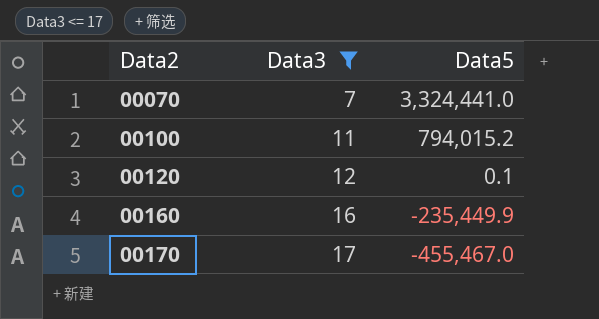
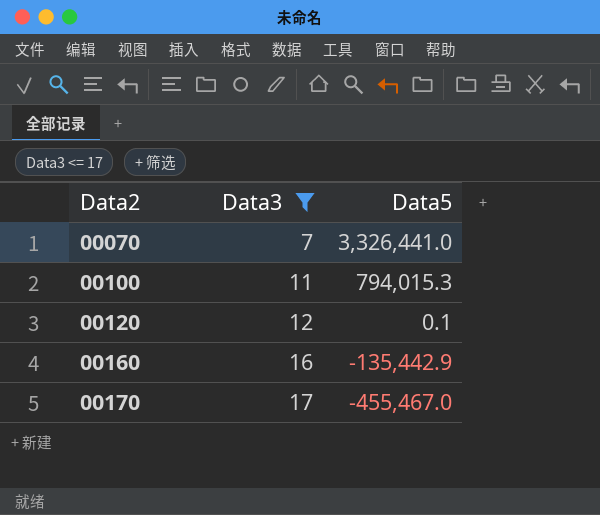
00070 | Data5: 3,324,441.0 -> 3,326,441.0
00100 | Data5: 794,015.2 -> 794,015.3
00160 | Data5: -235,449.9 -> -135,442.9

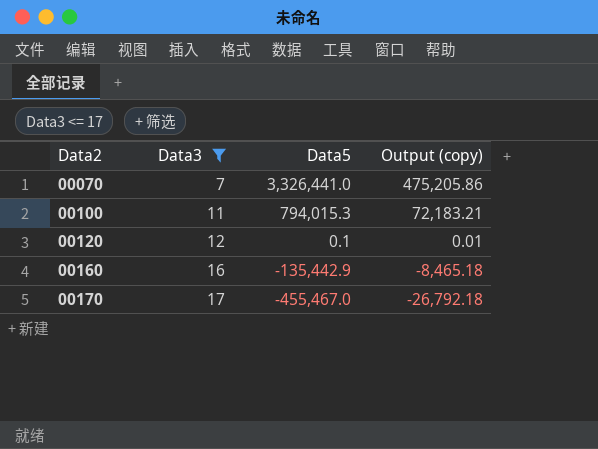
column Output (copy) | formula: none -> [Data5] / [Data3]

